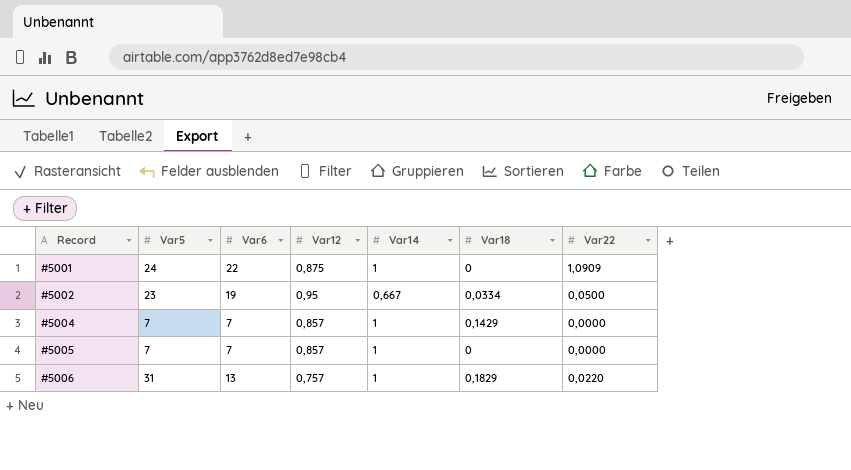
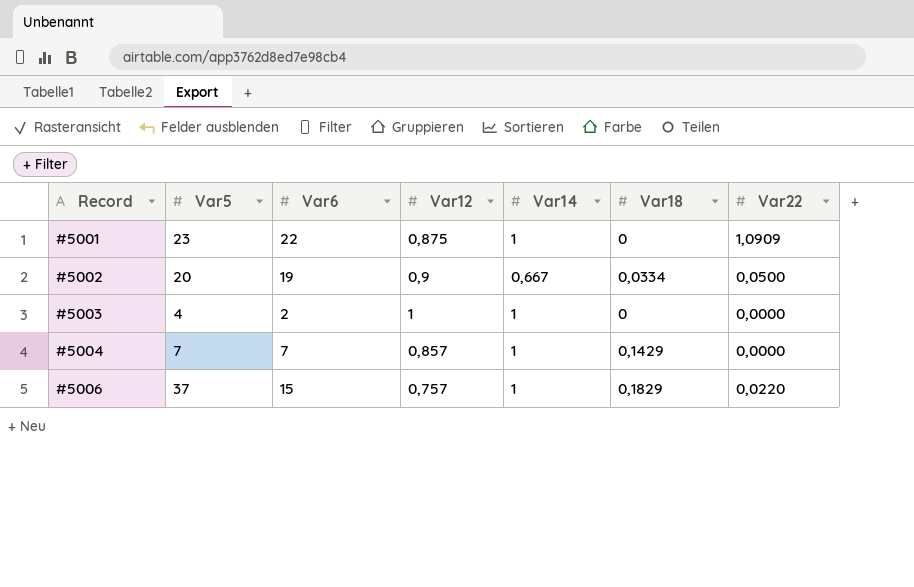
row #5005: 7 | 7 | 0,857 | 1 | 0 | 0,0000 -> none
#5001 | Var5: 24 -> 23
#5002 | Var5: 23 -> 20
#5002 | Var12: 0,95 -> 0,9
row #5003: none -> 4 | 2 | 1 | 1 | 0 | 0,0000
#5006 | Var5: 31 -> 37
#5006 | Var6: 13 -> 15

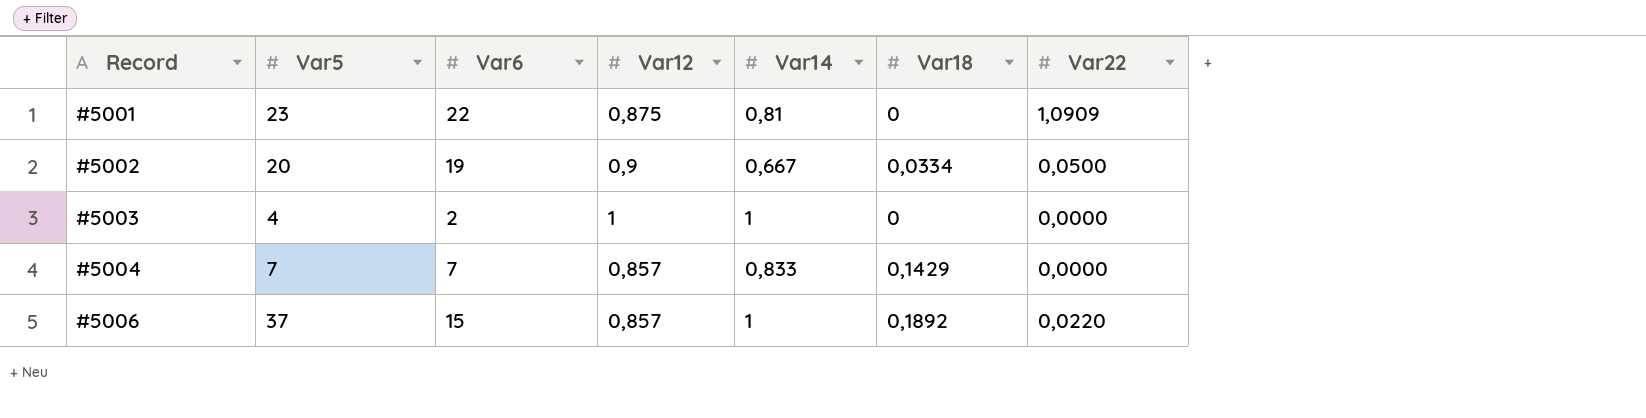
#5001 | Var14: 1 -> 0,81
#5004 | Var14: 1 -> 0,833
#5006 | Var12: 0,757 -> 0,857
#5006 | Var18: 0,1829 -> 0,1892

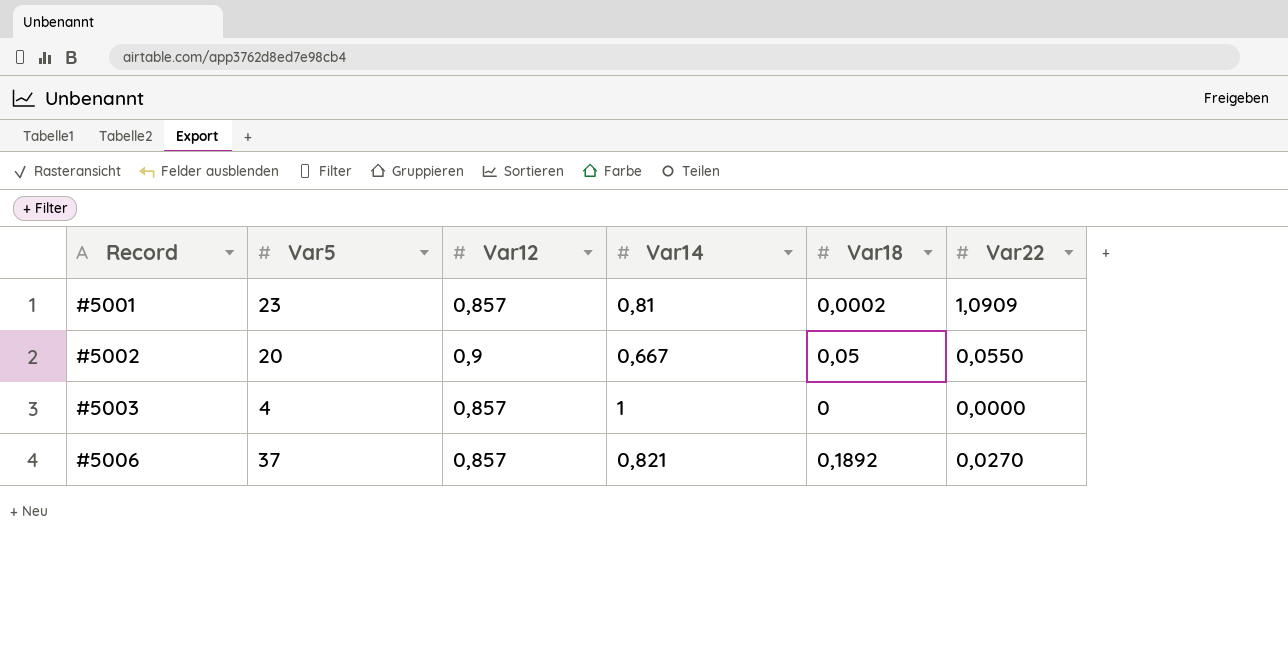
column Var6 | position: 3 -> none
row #5004: 7 | 7 | 0,857 | 0,833 | 0,1429 | 0,0000 -> none
#5001 | Var12: 0,875 -> 0,857
#5001 | Var18: 0 -> 0,0002
#5002 | Var18: 0,0334 -> 0,05
#5002 | Var22: 0,0500 -> 0,0550
#5003 | Var12: 1 -> 0,857
#5006 | Var14: 1 -> 0,821
#5006 | Var22: 0,0220 -> 0,0270

